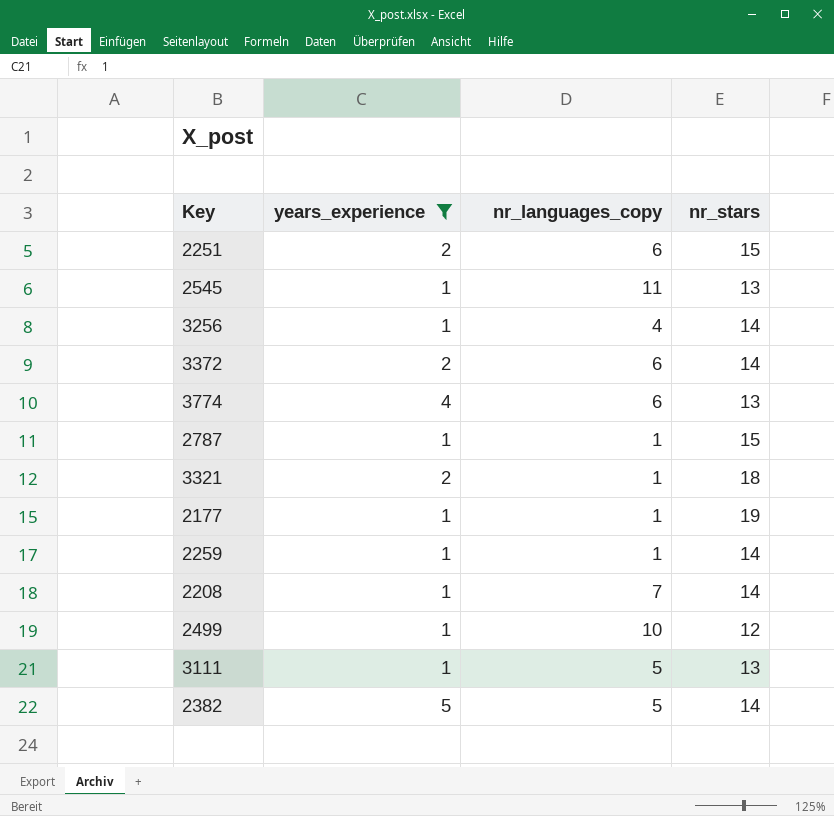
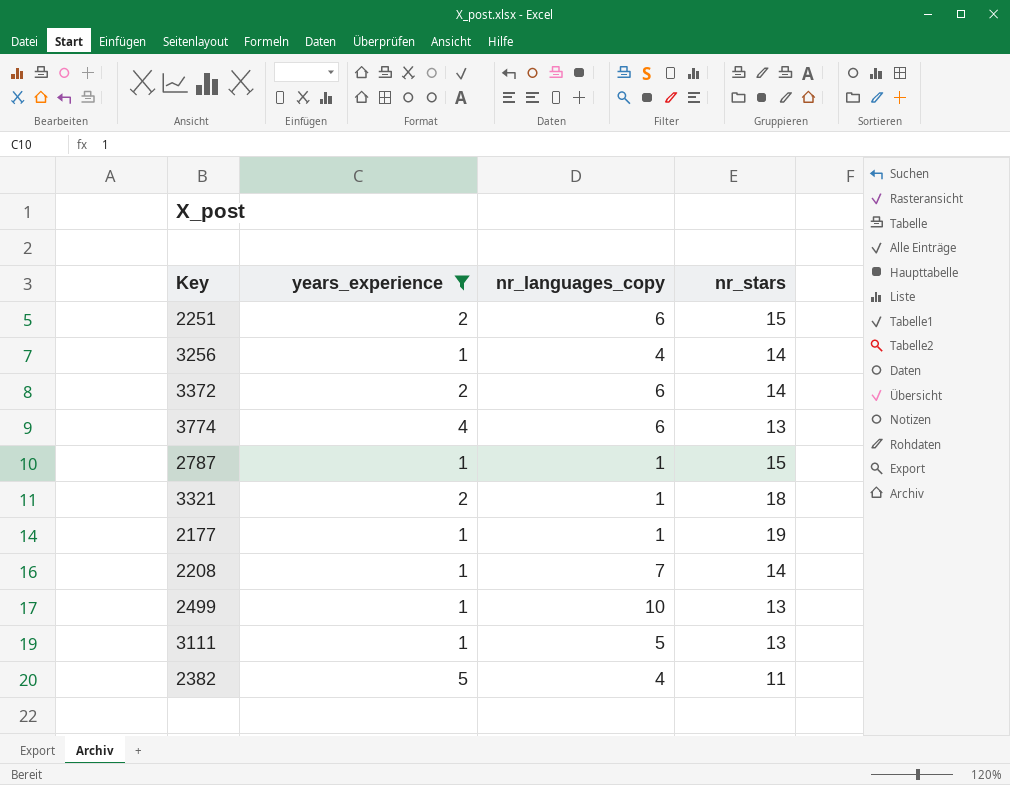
row 2545: 1 | 11 | 13 -> none
row 2259: 1 | 1 | 14 -> none
2499 | nr_stars: 12 -> 13
2382 | nr_languages_copy: 5 -> 4
2382 | nr_stars: 14 -> 11

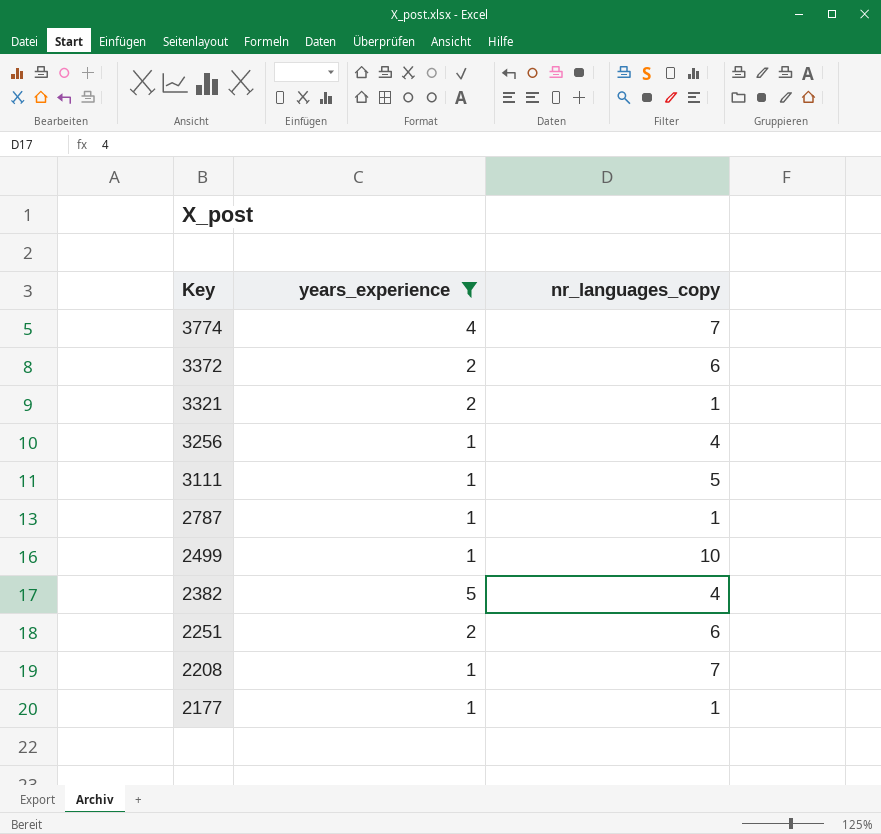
row order: none -> Key descending
column nr_stars | position: 4 -> none
3774 | nr_languages_copy: 6 -> 7

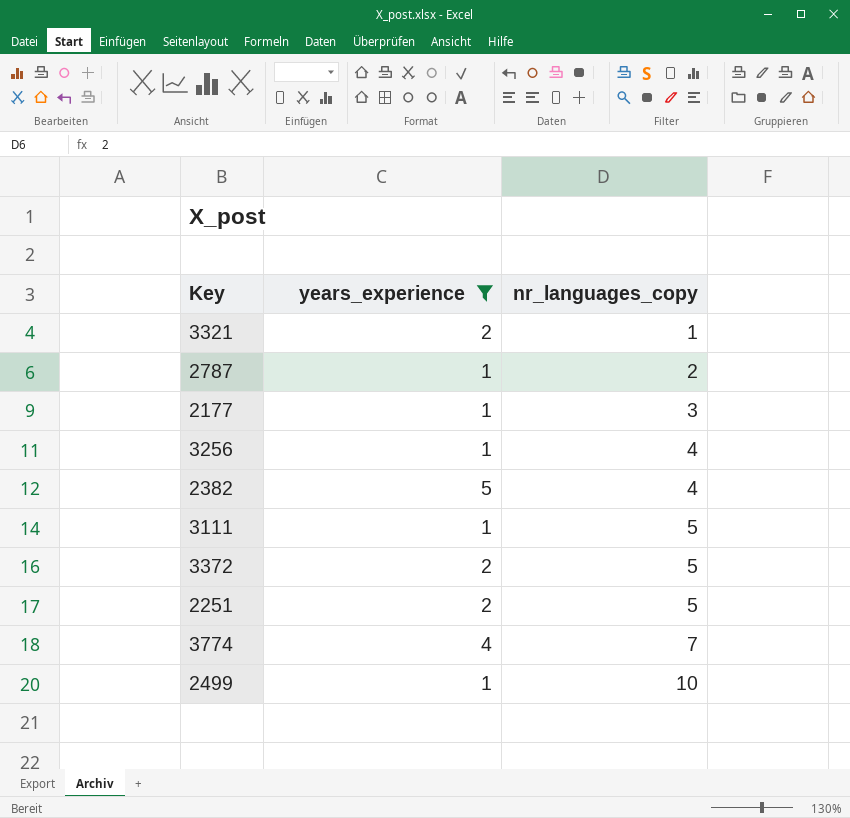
row order: Key descending -> nr_languages_copy ascending
row 2208: 1 | 7 -> none
2787 | nr_languages_copy: 1 -> 2
2177 | nr_languages_copy: 1 -> 3
3372 | nr_languages_copy: 6 -> 5
2251 | nr_languages_copy: 6 -> 5

